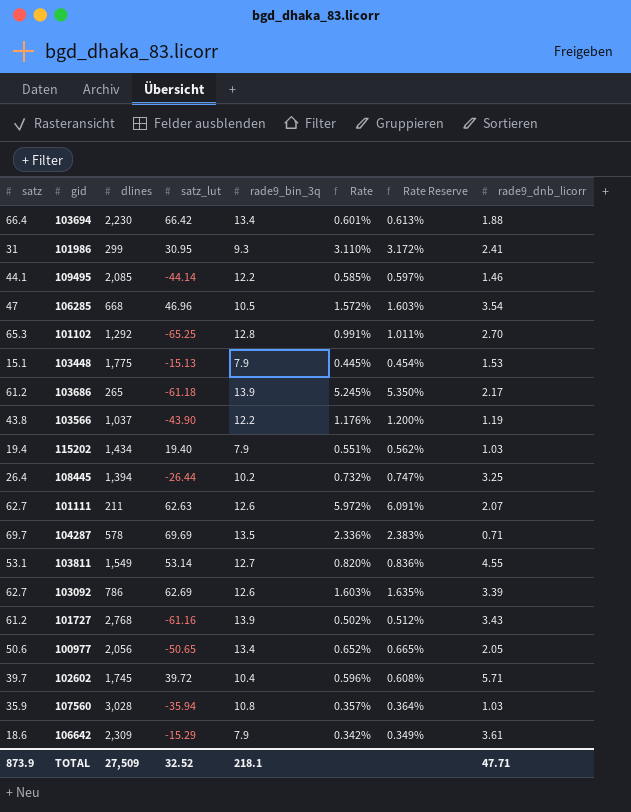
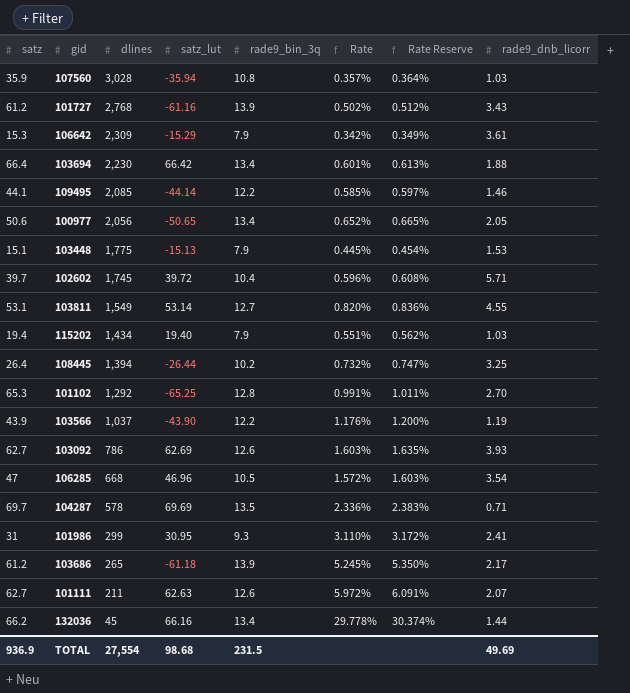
row order: none -> dlines descending
106642 | satz: 18.6 -> 15.3
103566 | satz: 43.8 -> 43.9
103092 | rade9_dnb_licorr: 3.39 -> 3.93
row 132036: none -> 66.2 | 45 | 66.16 | 13.4 | 29.778% | 30.374% | 1.44
TOTAL | satz: 873.9 -> 936.9
TOTAL | dlines: 27,509 -> 27,554
TOTAL | satz_lut: 32.52 -> 98.68
TOTAL | rade9_bin_3q: 218.1 -> 231.5
TOTAL | rade9_dnb_licorr: 47.71 -> 49.69

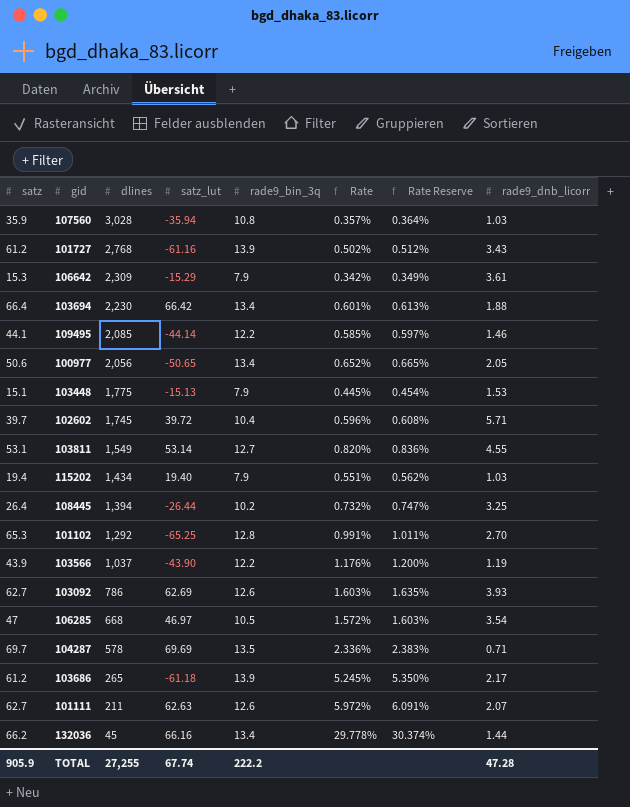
row 101986: 31 | 299 | 30.95 | 9.3 | 3.110% | 3.172% | 2.41 -> none
106285 | satz_lut: 46.96 -> 46.97
TOTAL | satz: 936.9 -> 905.9
TOTAL | dlines: 27,554 -> 27,255
TOTAL | satz_lut: 98.68 -> 67.74
TOTAL | rade9_bin_3q: 231.5 -> 222.2
TOTAL | rade9_dnb_licorr: 49.69 -> 47.28

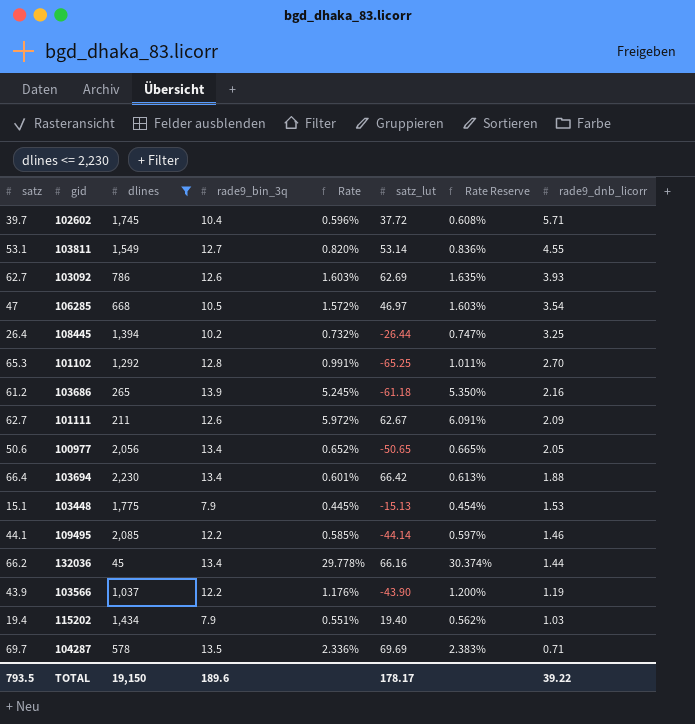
filter: none -> dlines <= 2,230
row order: dlines descending -> rade9_dnb_licorr descending
column satz_lut | position: 4 -> 6
102602 | satz_lut: 39.72 -> 37.72
103686 | rade9_dnb_licorr: 2.17 -> 2.16
101111 | satz_lut: 62.63 -> 62.67
101111 | rade9_dnb_licorr: 2.07 -> 2.09
TOTAL | satz: 905.9 -> 793.5
TOTAL | dlines: 27,255 -> 19,150
TOTAL | rade9_bin_3q: 222.2 -> 189.6
TOTAL | satz_lut: 67.74 -> 178.17
TOTAL | rade9_dnb_licorr: 47.28 -> 39.22

